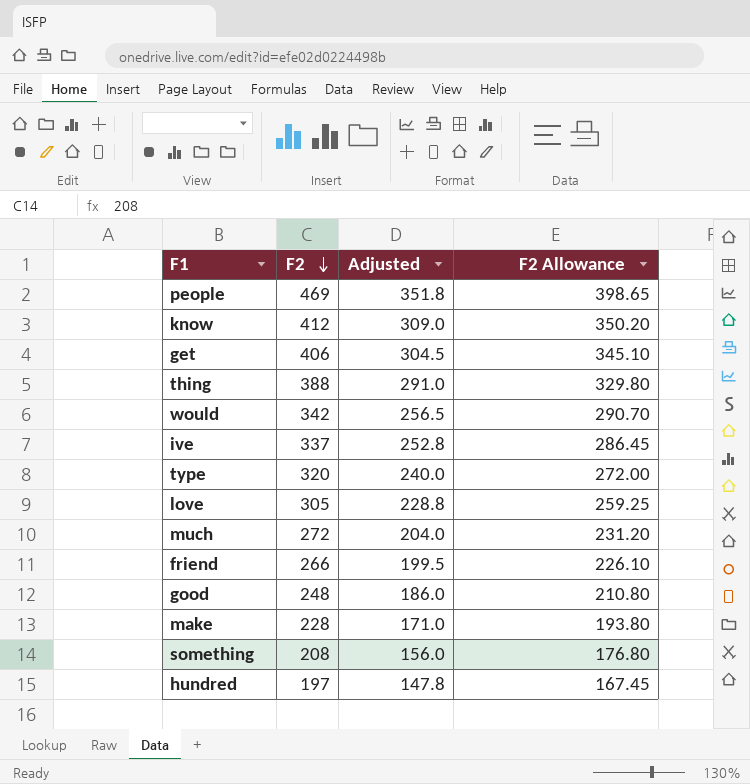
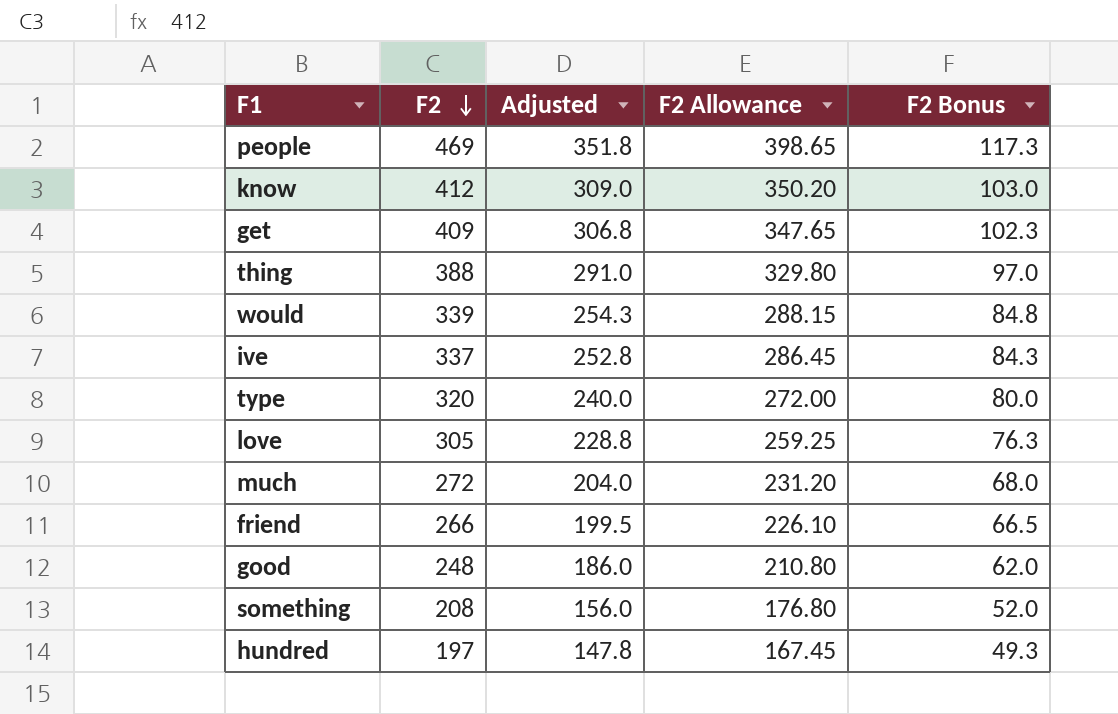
column F2 Bonus | formula: none -> [F2] * 0.25
row make: 228 | 171.0 | 193.80 -> none
get | F2: 406 -> 409
get | Adjusted: 304.5 -> 306.8
get | F2 Allowance: 345.10 -> 347.65
would | F2: 342 -> 339
would | Adjusted: 256.5 -> 254.3
would | F2 Allowance: 290.70 -> 288.15

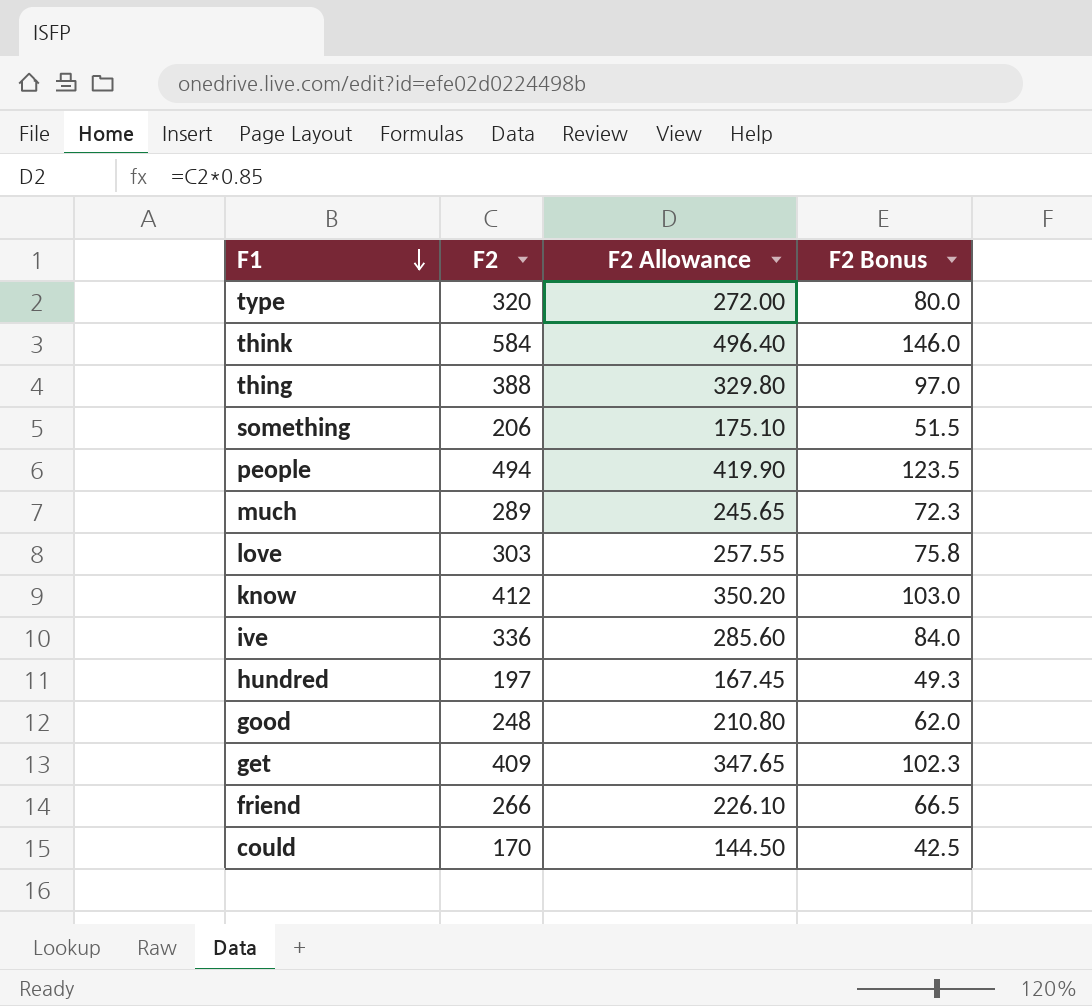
row order: F2 descending -> F1 descending
column Adjusted | formula: [F2] * 0.75 -> none
row would: 339 | 254.3 | 288.15 | 84.8 -> none
row think: none -> 584 | 496.40 | 146.0
something | F2: 208 -> 206
something | F2 Allowance: 176.80 -> 175.10
something | F2 Bonus: 52.0 -> 51.5
people | F2: 469 -> 494
people | F2 Allowance: 398.65 -> 419.90
people | F2 Bonus: 117.3 -> 123.5
much | F2: 272 -> 289
much | F2 Allowance: 231.20 -> 245.65
much | F2 Bonus: 68.0 -> 72.3
love | F2: 305 -> 303
love | F2 Allowance: 259.25 -> 257.55
love | F2 Bonus: 76.3 -> 75.8
ive | F2: 337 -> 336
ive | F2 Allowance: 286.45 -> 285.60
ive | F2 Bonus: 84.3 -> 84.0
row could: none -> 170 | 144.50 | 42.5

